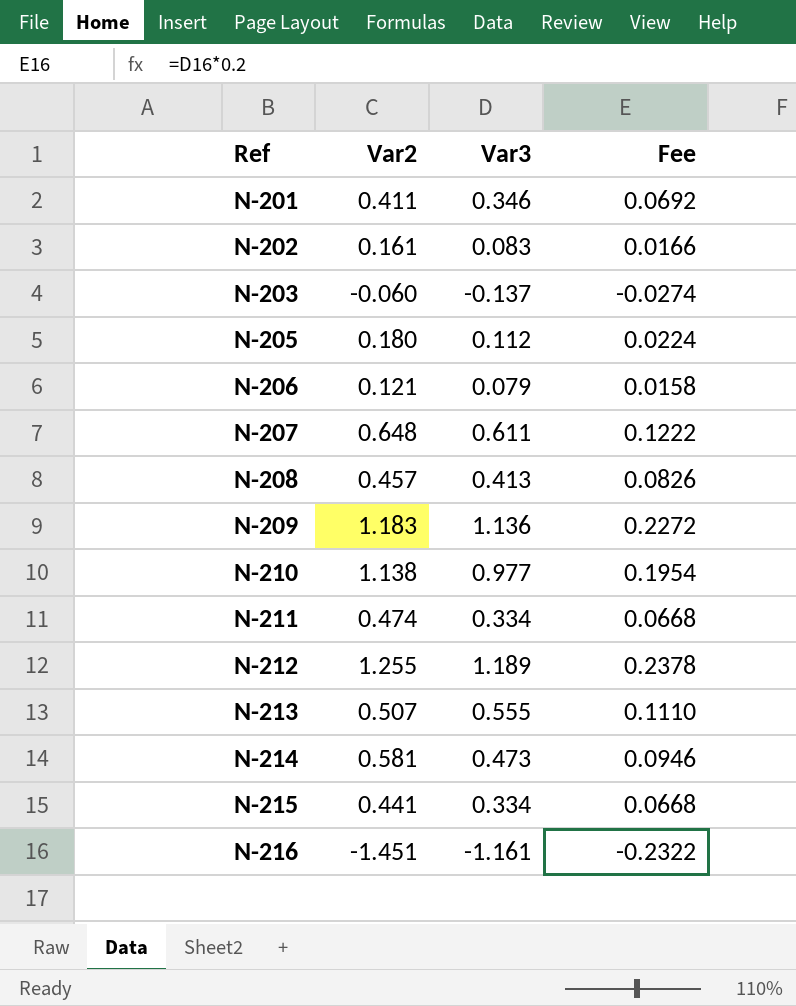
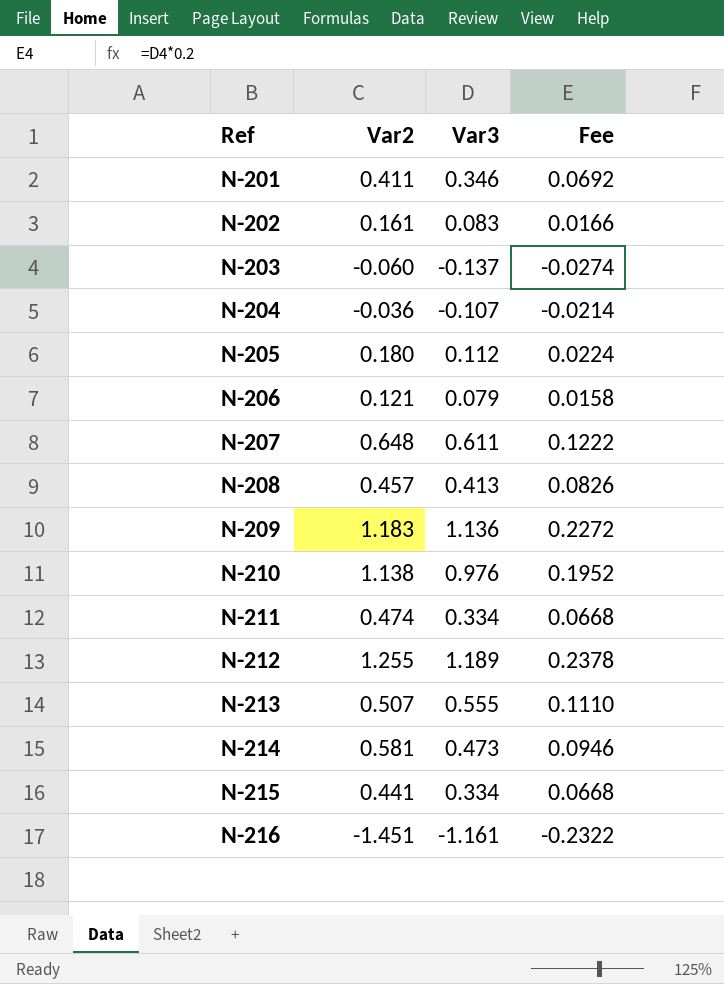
row N-204: none -> -0.036 | -0.107 | -0.0214
N-210 | Var3: 0.977 -> 0.976
N-210 | Fee: 0.1954 -> 0.1952

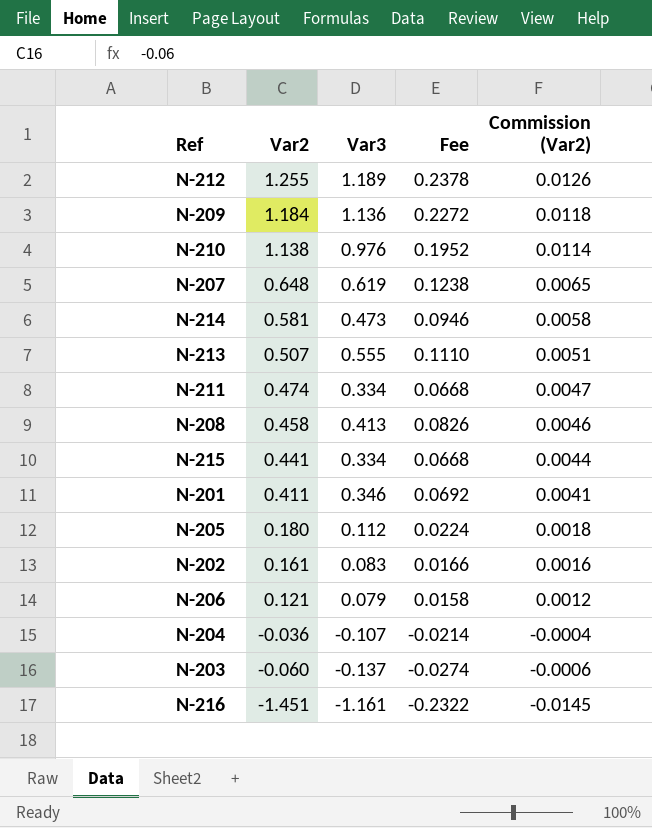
row order: Ref ascending -> Var2 descending
column Commission (Var2) | formula: none -> [Var2] * 0.01
N-209 | Var2: 1.183 -> 1.184
N-207 | Var3: 0.611 -> 0.619
N-207 | Fee: 0.1222 -> 0.1238
N-208 | Var2: 0.457 -> 0.458

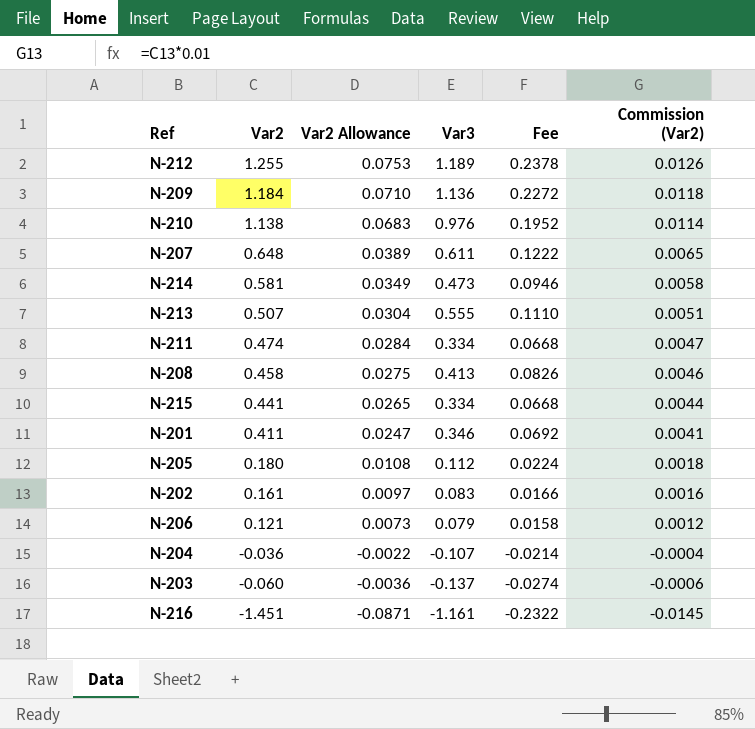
column Var2 Allowance | formula: none -> [Var2] * 0.06
N-207 | Var3: 0.619 -> 0.611
N-207 | Fee: 0.1238 -> 0.1222

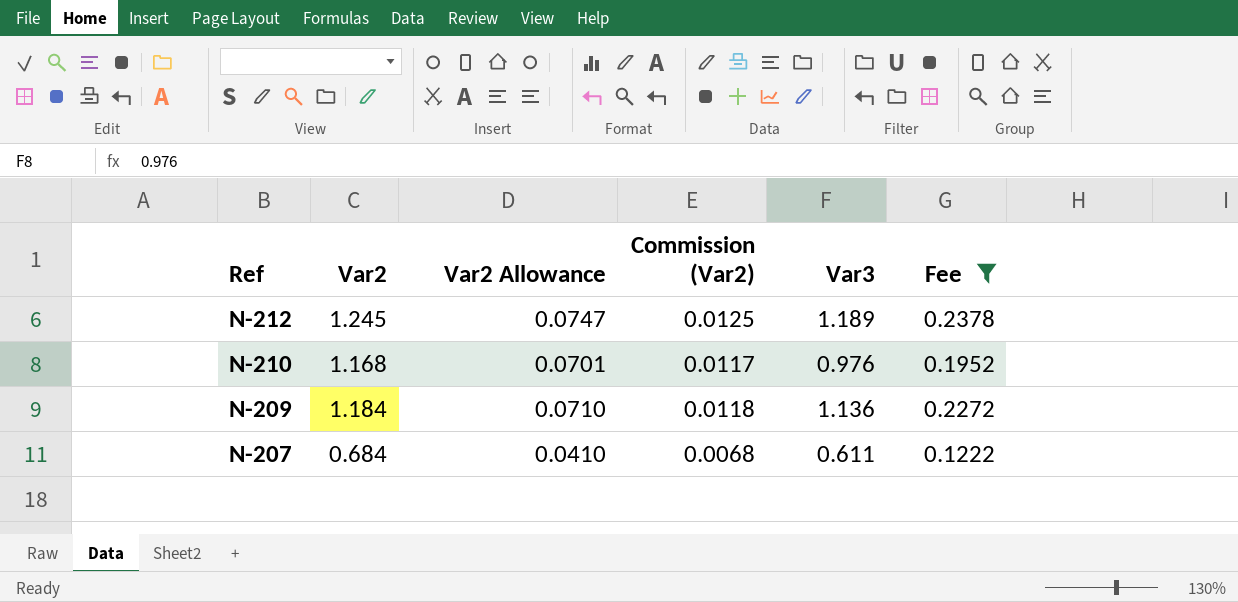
filter: none -> Fee >= 0.1222
row order: Var2 descending -> Ref descending
column Commission (Var2) | position: 6 -> 4
N-212 | Var2: 1.255 -> 1.245
N-212 | Var2 Allowance: 0.0753 -> 0.0747
N-212 | Commission (Var2): 0.0126 -> 0.0125
N-210 | Var2: 1.138 -> 1.168
N-210 | Var2 Allowance: 0.0683 -> 0.0701
N-210 | Commission (Var2): 0.0114 -> 0.0117
N-207 | Var2: 0.648 -> 0.684
N-207 | Var2 Allowance: 0.0389 -> 0.0410
N-207 | Commission (Var2): 0.0065 -> 0.0068

